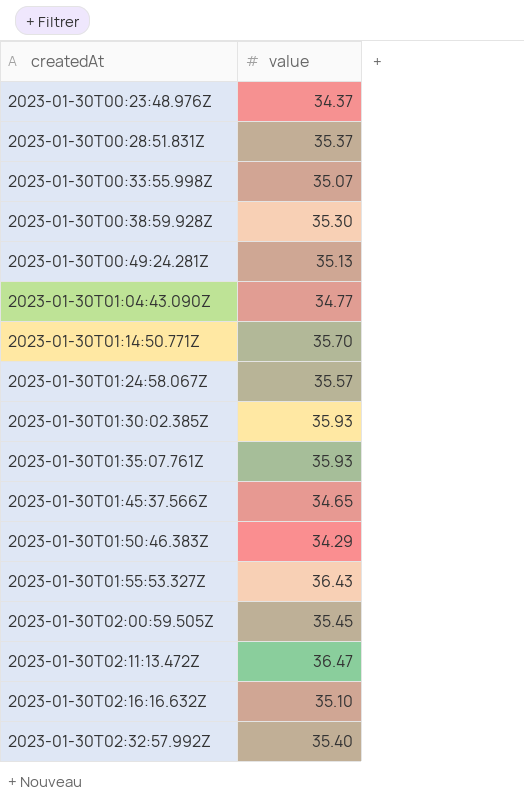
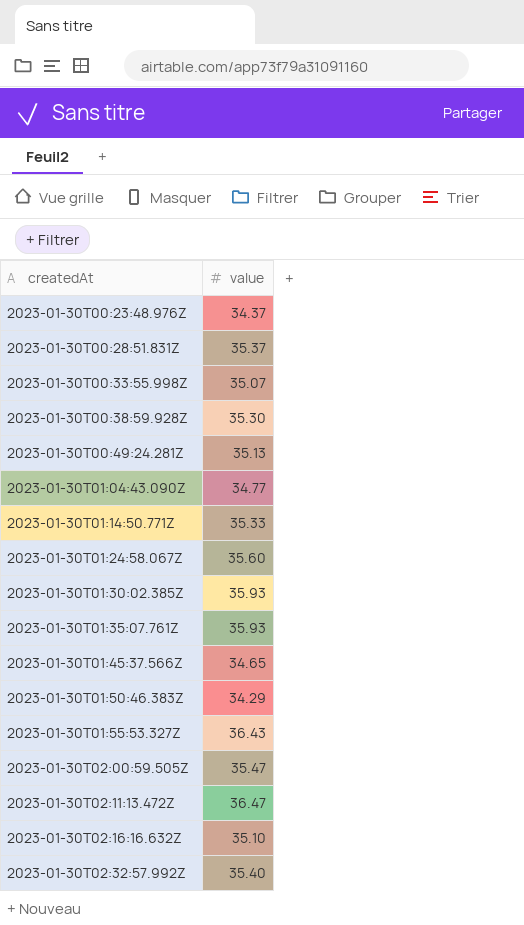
2023-01-30T01:14:50.771Z | value: 35.70 -> 35.33
2023-01-30T01:24:58.067Z | value: 35.57 -> 35.60
2023-01-30T02:00:59.505Z | value: 35.45 -> 35.47

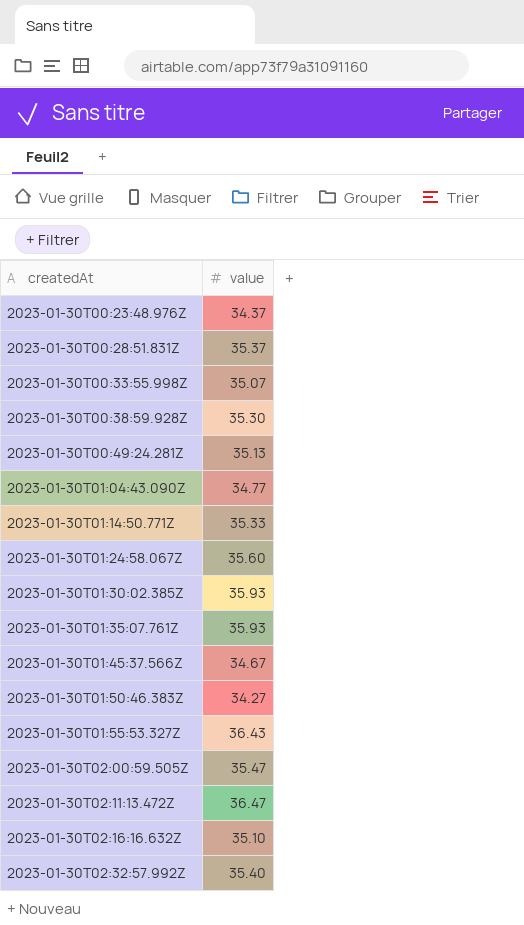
2023-01-30T01:45:37.566Z | value: 34.65 -> 34.67
2023-01-30T01:50:46.383Z | value: 34.29 -> 34.27

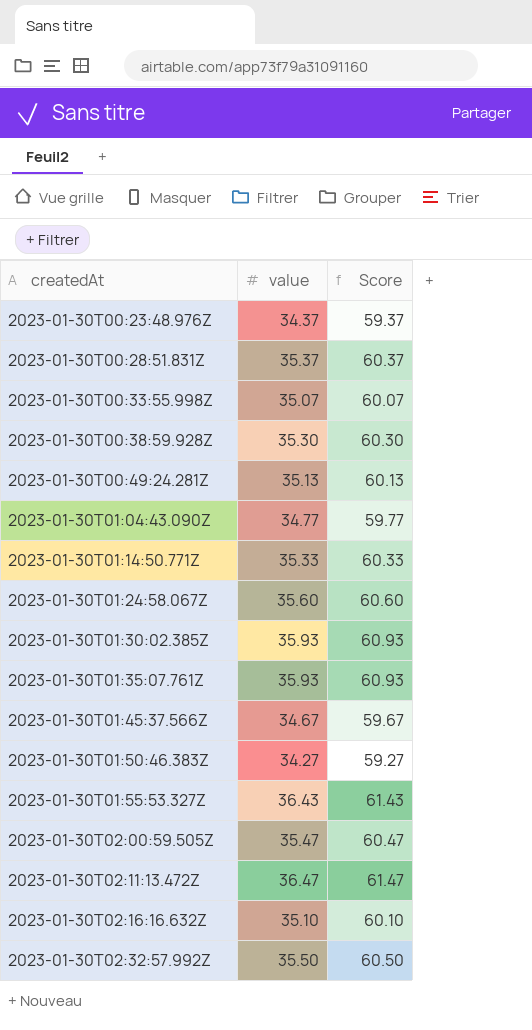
column Score | formula: none -> [value] + 25
2023-01-30T02:32:57.992Z | value: 35.40 -> 35.50

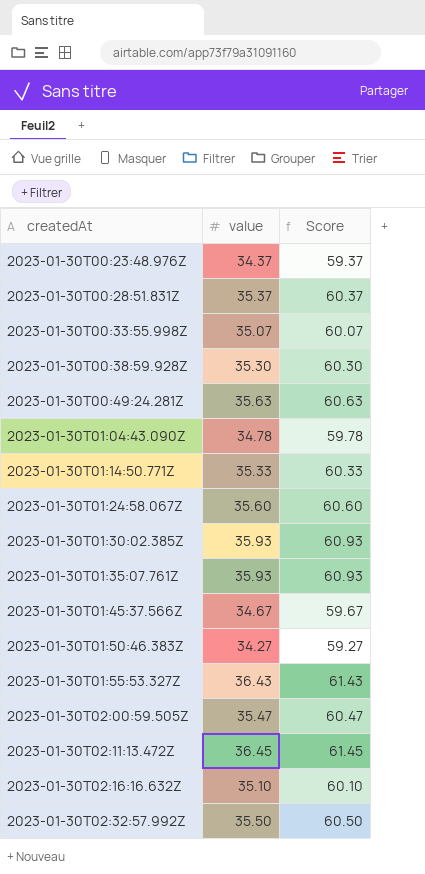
2023-01-30T00:49:24.281Z | value: 35.13 -> 35.63
2023-01-30T00:49:24.281Z | Score: 60.13 -> 60.63
2023-01-30T01:04:43.090Z | value: 34.77 -> 34.78
2023-01-30T01:04:43.090Z | Score: 59.77 -> 59.78
2023-01-30T02:11:13.472Z | value: 36.47 -> 36.45
2023-01-30T02:11:13.472Z | Score: 61.47 -> 61.45

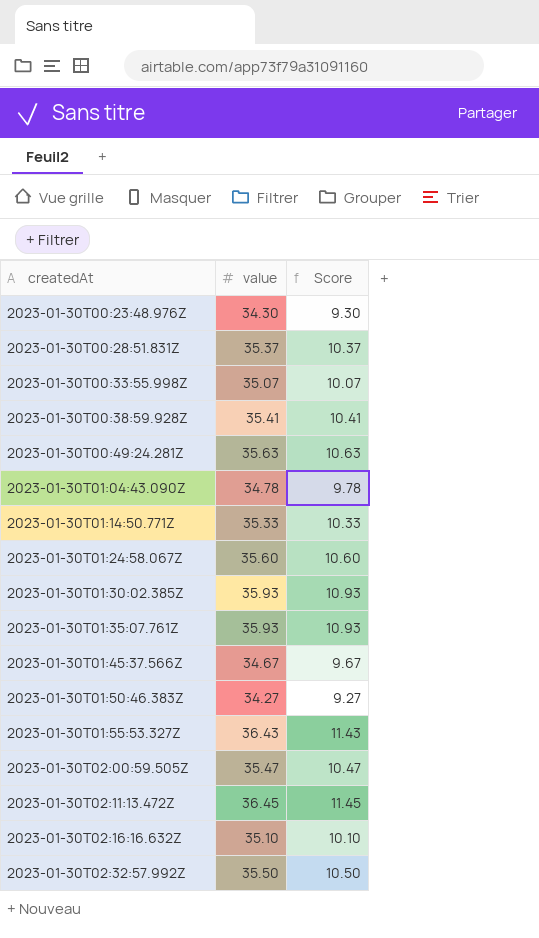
column Score | formula: [value] + 25 -> [value] - 25
2023-01-30T00:23:48.976Z | value: 34.37 -> 34.30
2023-01-30T00:38:59.928Z | value: 35.30 -> 35.41

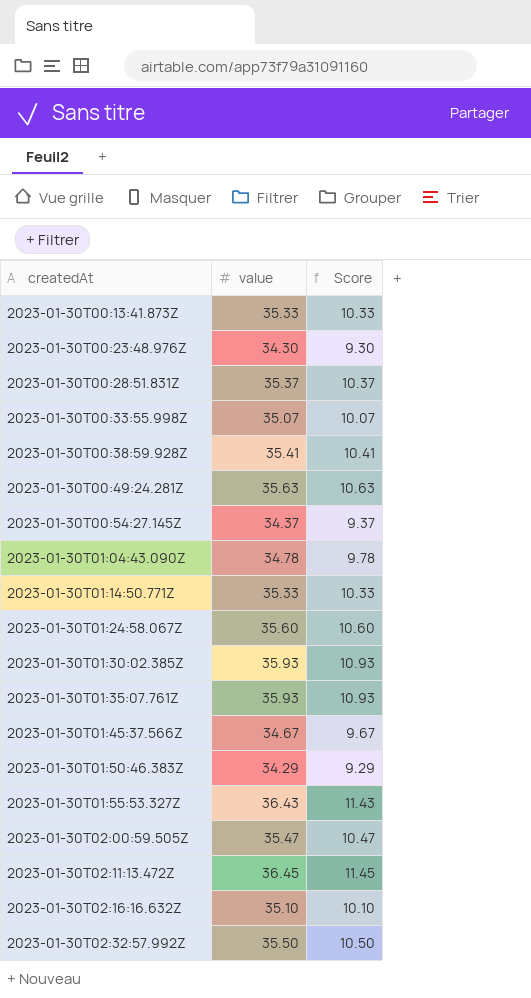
row 2023-01-30T00:13:41.873Z: none -> 35.33 | 10.33
row 2023-01-30T00:54:27.145Z: none -> 34.37 | 9.37
2023-01-30T01:50:46.383Z | value: 34.27 -> 34.29
2023-01-30T01:50:46.383Z | Score: 9.27 -> 9.29

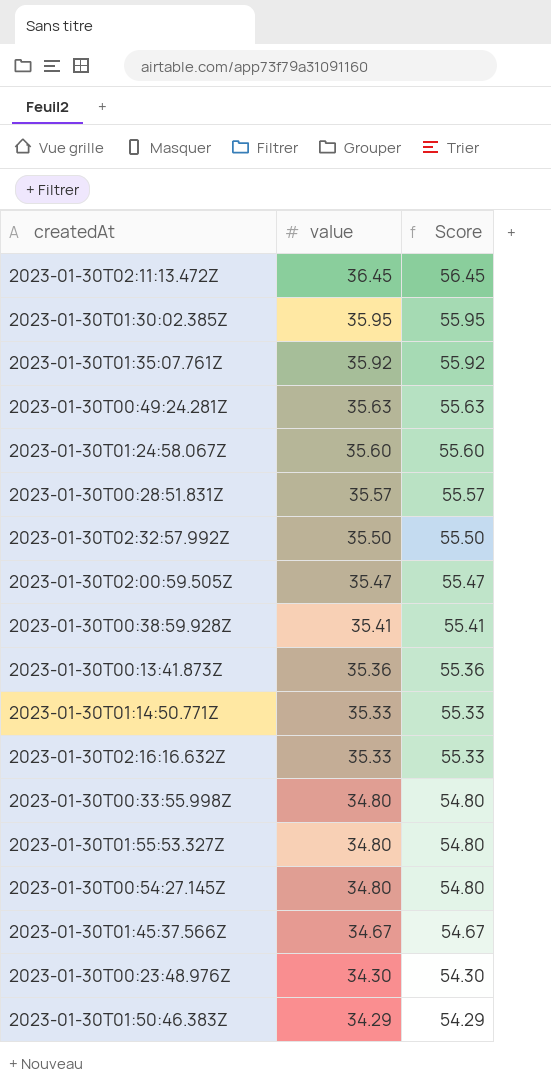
row order: createdAt ascending -> value descending
column Score | formula: [value] - 25 -> [value] + 20
row 2023-01-30T01:04:43.090Z: 34.78 | 9.78 -> none
2023-01-30T01:30:02.385Z | value: 35.93 -> 35.95
2023-01-30T01:35:07.761Z | value: 35.93 -> 35.92
2023-01-30T00:28:51.831Z | value: 35.37 -> 35.57
2023-01-30T00:13:41.873Z | value: 35.33 -> 35.36
2023-01-30T02:16:16.632Z | value: 35.10 -> 35.33
2023-01-30T00:33:55.998Z | value: 35.07 -> 34.80
2023-01-30T01:55:53.327Z | value: 36.43 -> 34.80
2023-01-30T00:54:27.145Z | value: 34.37 -> 34.80

